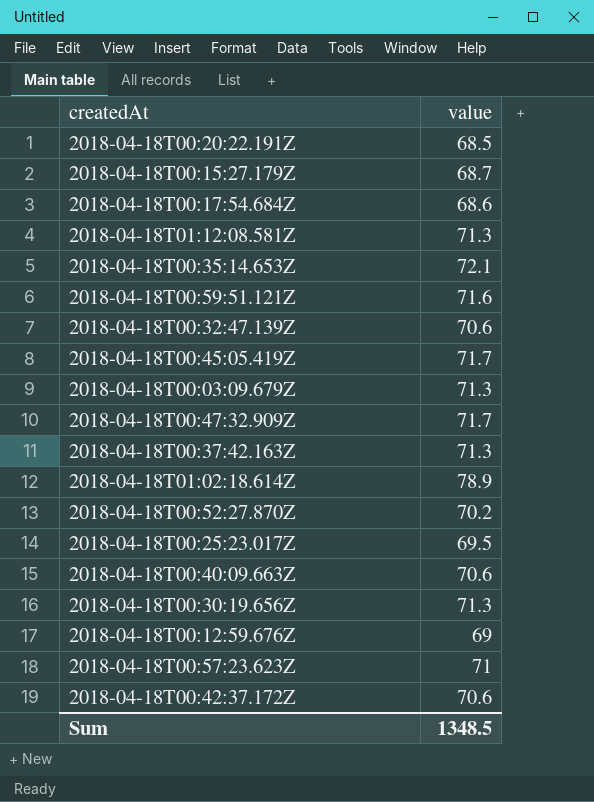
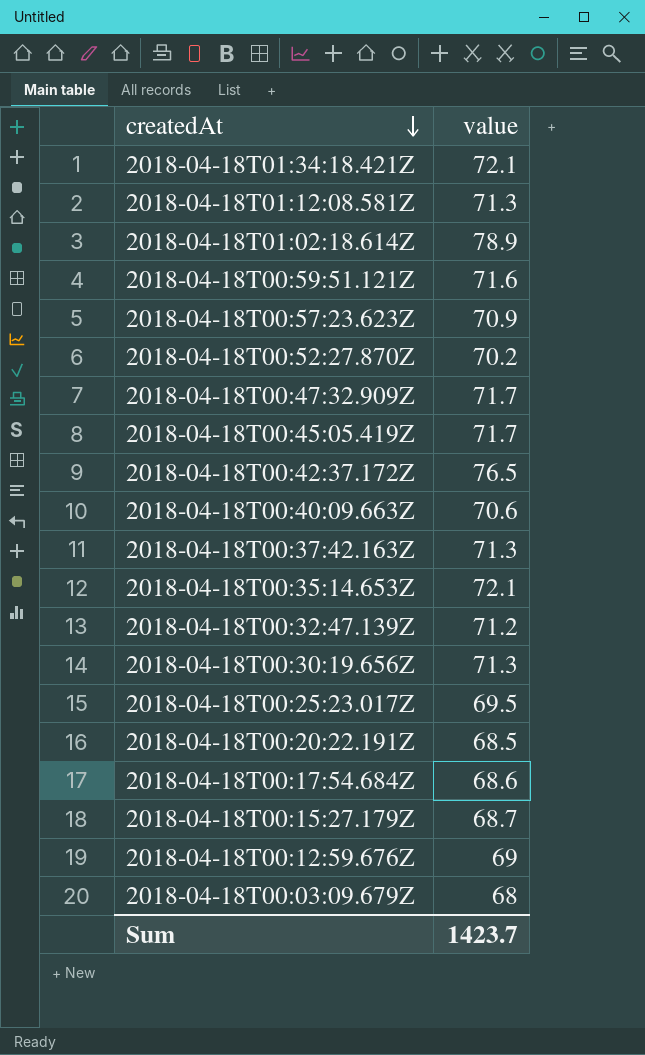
row order: none -> createdAt descending
row 2018-04-18T01:34:18.421Z: none -> 72.1
2018-04-18T00:57:23.623Z | value: 71 -> 70.9
2018-04-18T00:42:37.172Z | value: 70.6 -> 76.5
2018-04-18T00:32:47.139Z | value: 70.6 -> 71.2
2018-04-18T00:03:09.679Z | value: 71.3 -> 68
Sum | value: 1348.5 -> 1423.7

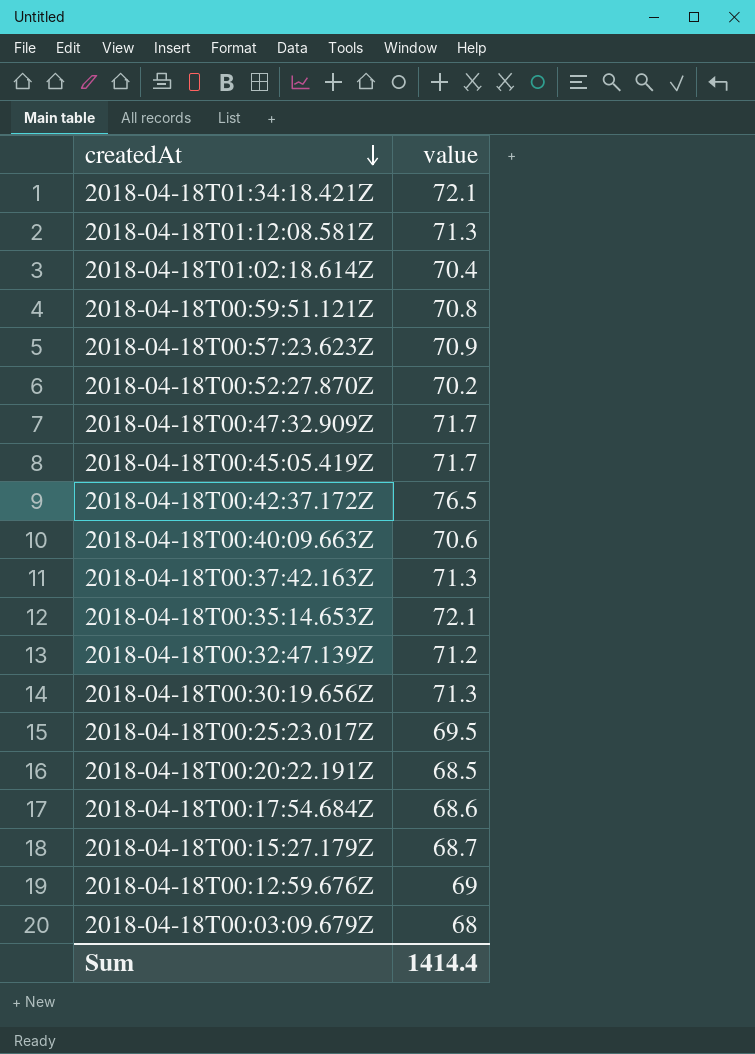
2018-04-18T01:02:18.614Z | value: 78.9 -> 70.4
2018-04-18T00:59:51.121Z | value: 71.6 -> 70.8
Sum | value: 1423.7 -> 1414.4

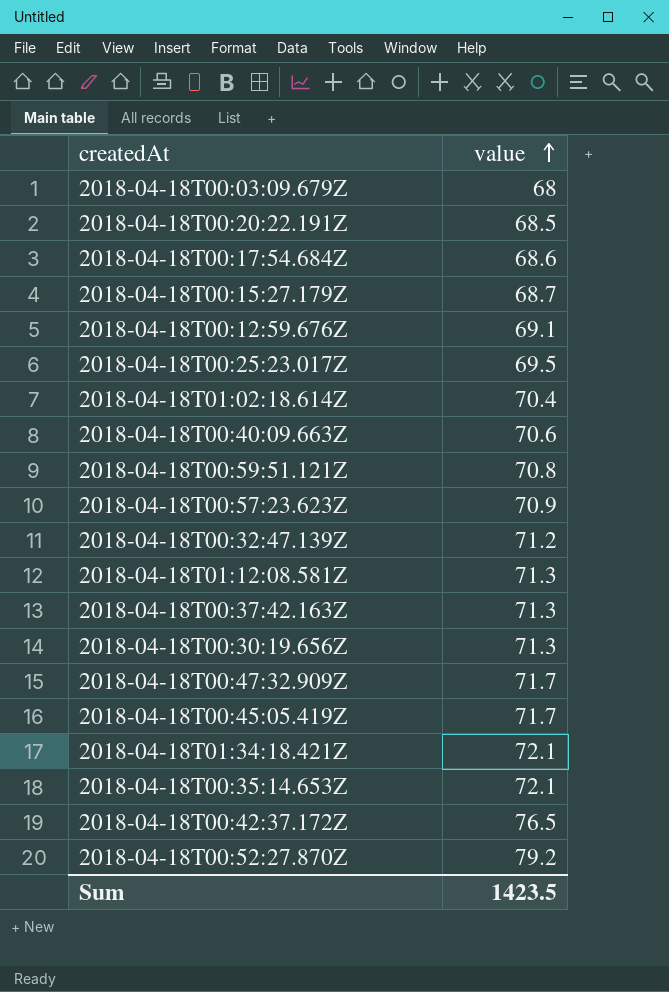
row order: createdAt descending -> value ascending
2018-04-18T00:12:59.676Z | value: 69 -> 69.1
2018-04-18T00:52:27.870Z | value: 70.2 -> 79.2
Sum | value: 1414.4 -> 1423.5

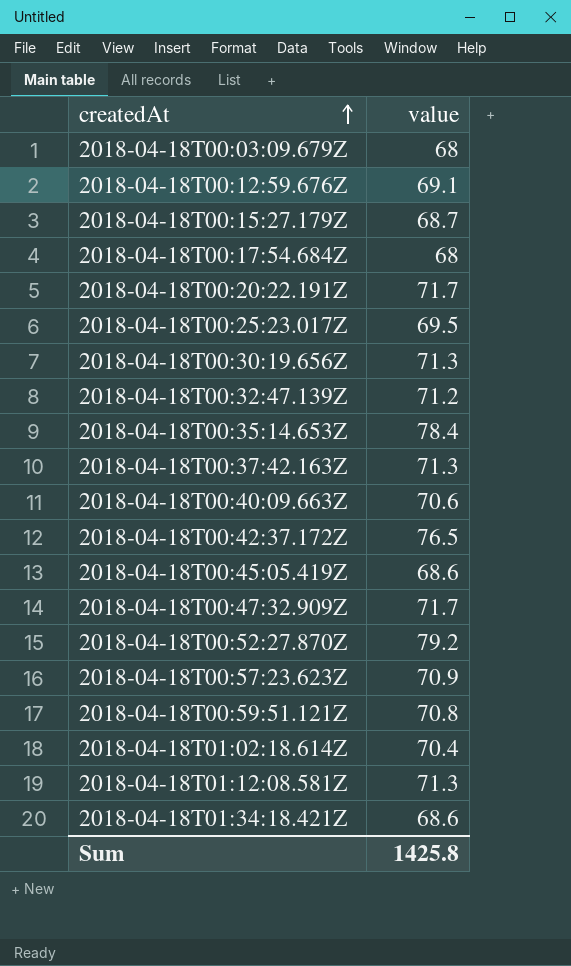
row order: value ascending -> createdAt ascending
2018-04-18T00:17:54.684Z | value: 68.6 -> 68
2018-04-18T00:20:22.191Z | value: 68.5 -> 71.7
2018-04-18T00:35:14.653Z | value: 72.1 -> 78.4
2018-04-18T00:45:05.419Z | value: 71.7 -> 68.6
2018-04-18T01:34:18.421Z | value: 72.1 -> 68.6
Sum | value: 1423.5 -> 1425.8

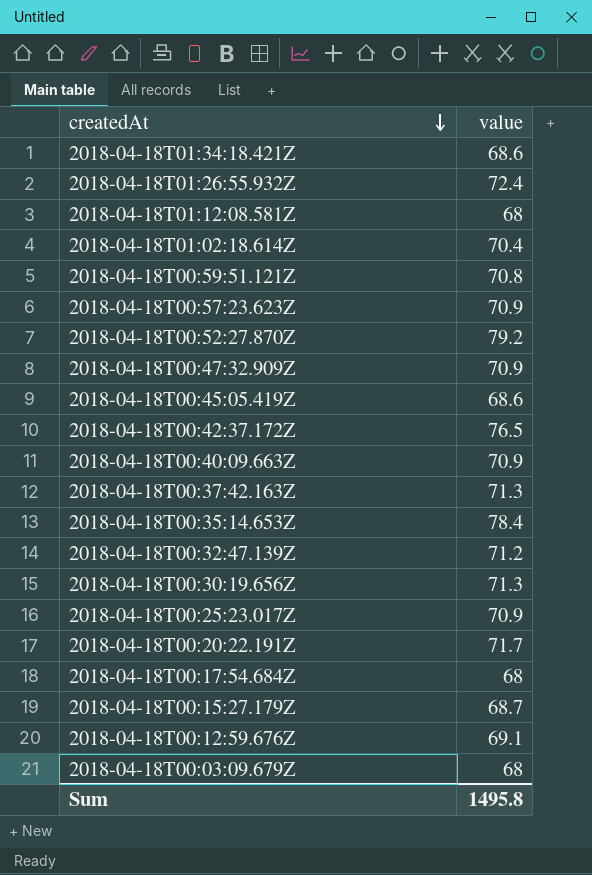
row order: createdAt ascending -> createdAt descending
row 2018-04-18T01:26:55.932Z: none -> 72.4
2018-04-18T01:12:08.581Z | value: 71.3 -> 68
2018-04-18T00:47:32.909Z | value: 71.7 -> 70.9
2018-04-18T00:40:09.663Z | value: 70.6 -> 70.9
2018-04-18T00:25:23.017Z | value: 69.5 -> 70.9
Sum | value: 1425.8 -> 1495.8

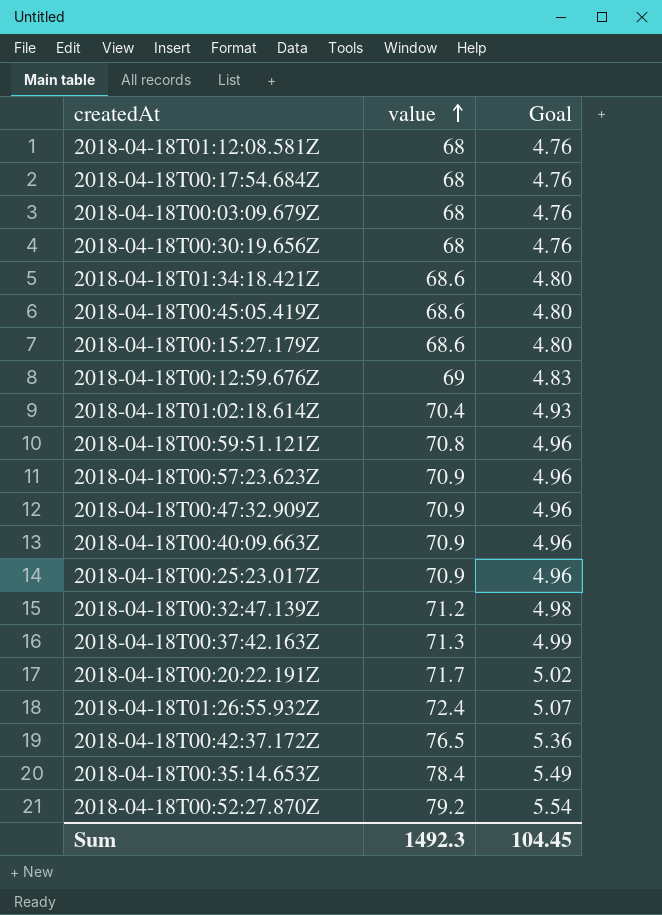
row order: createdAt descending -> value ascending
column Goal | formula: none -> [value] * 0.07
2018-04-18T00:30:19.656Z | value: 71.3 -> 68
2018-04-18T00:15:27.179Z | value: 68.7 -> 68.6
2018-04-18T00:12:59.676Z | value: 69.1 -> 69
Sum | value: 1495.8 -> 1492.3

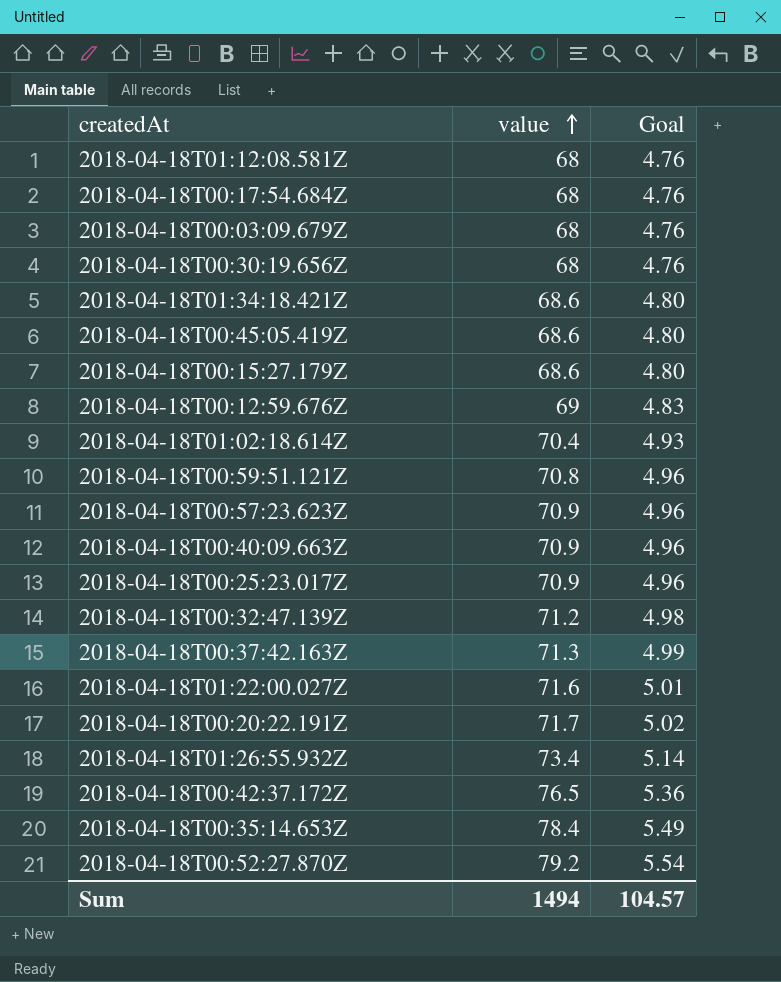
row 2018-04-18T00:47:32.909Z: 70.9 | 4.96 -> none
row 2018-04-18T01:22:00.027Z: none -> 71.6 | 5.01
2018-04-18T01:26:55.932Z | value: 72.4 -> 73.4
2018-04-18T01:26:55.932Z | Goal: 5.07 -> 5.14
Sum | value: 1492.3 -> 1494
Sum | Goal: 104.45 -> 104.57

